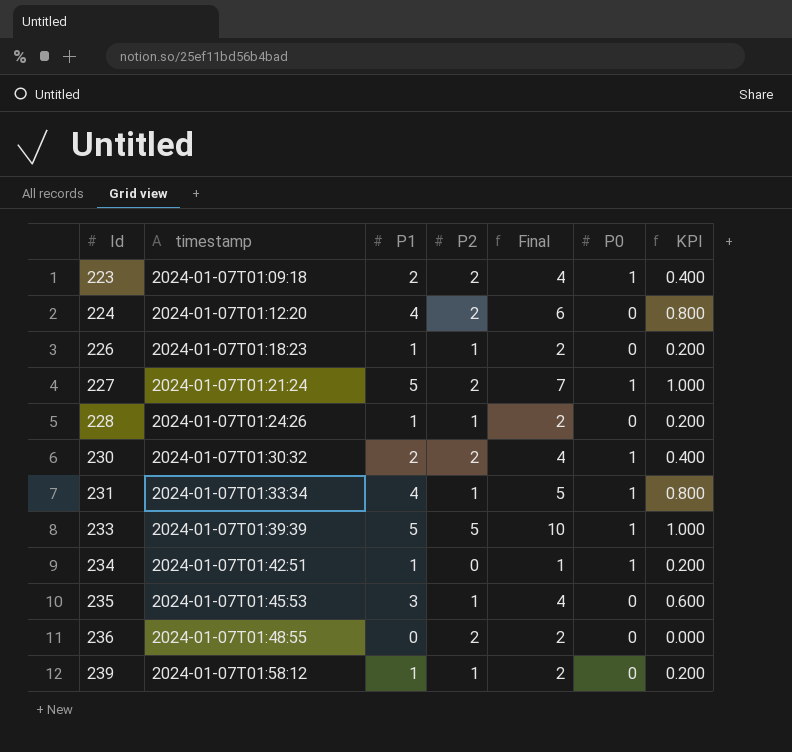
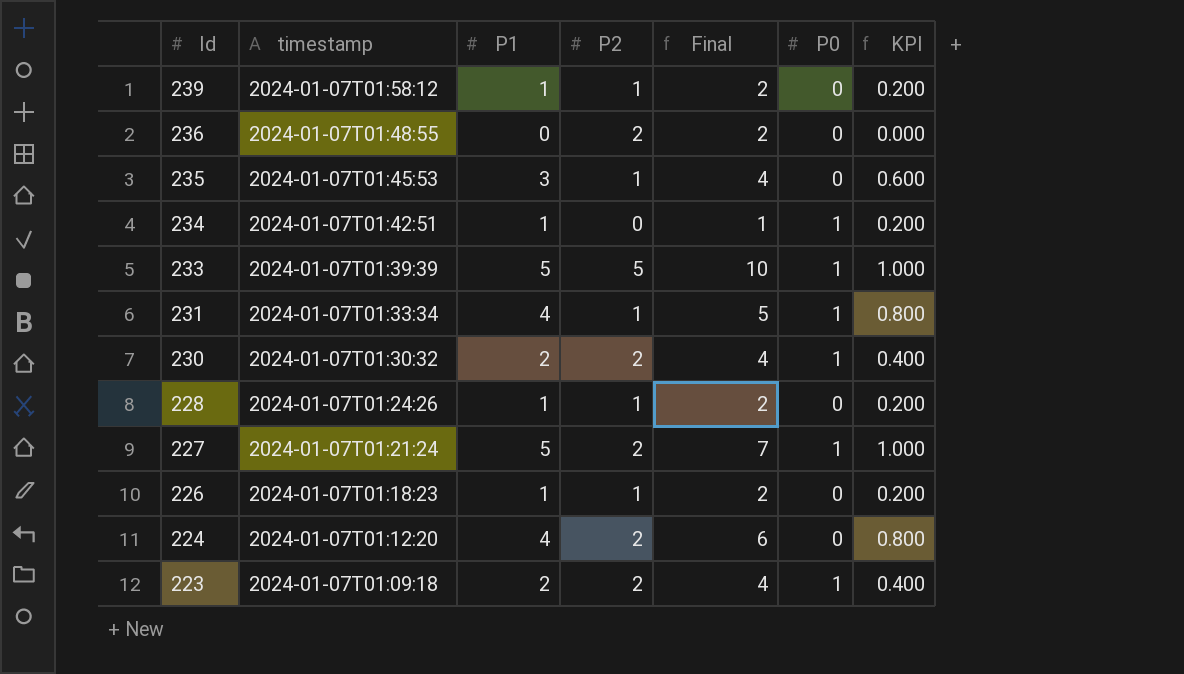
row order: Id ascending -> Id descending

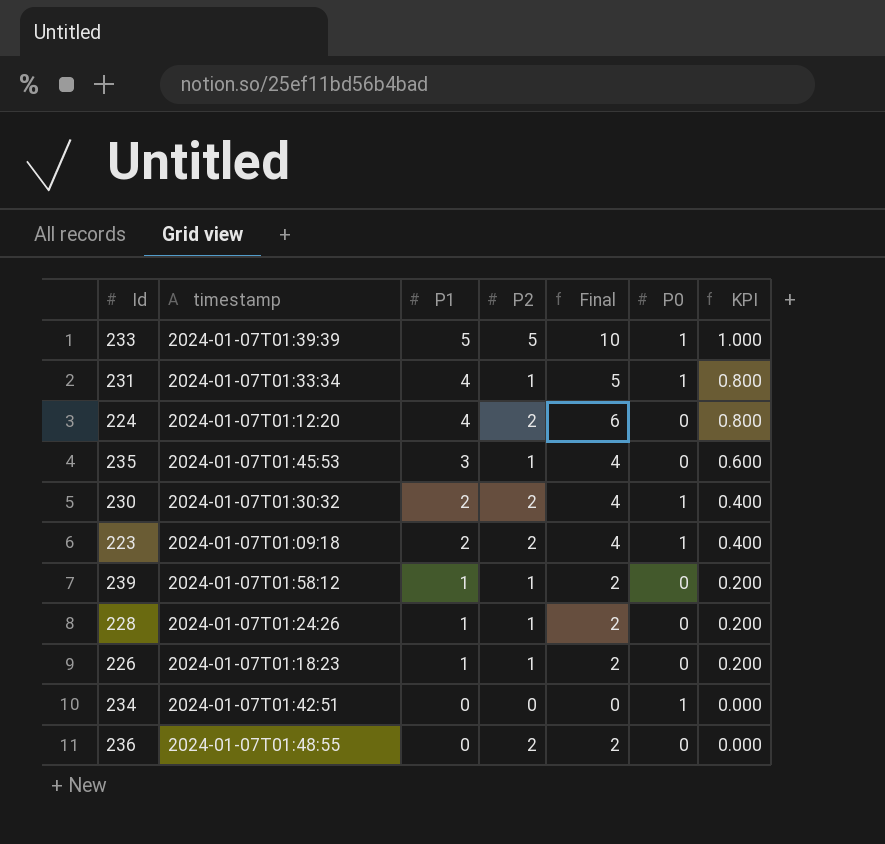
row order: Id descending -> P1 descending
row 227: 2024-01-07T01:21:24 | 5 | 2 | 7 | 1 | 1.000 -> none
234 | P1: 1 -> 0
234 | Final: 1 -> 0
234 | KPI: 0.200 -> 0.000

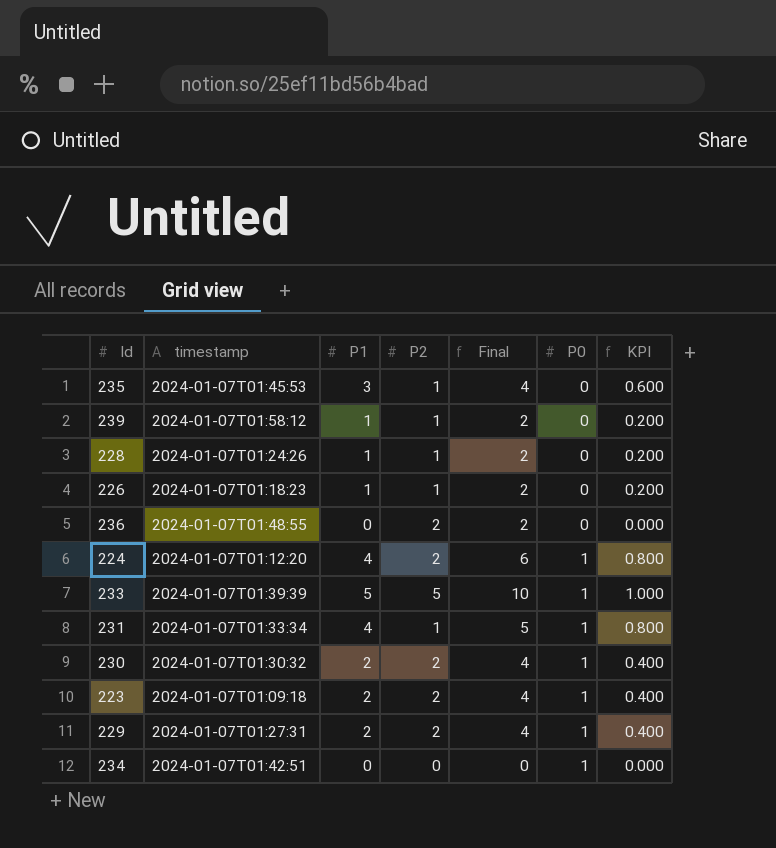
row order: P1 descending -> P0 ascending
224 | P0: 0 -> 1
row 229: none -> 2024-01-07T01:27:31 | 2 | 2 | 4 | 1 | 0.400

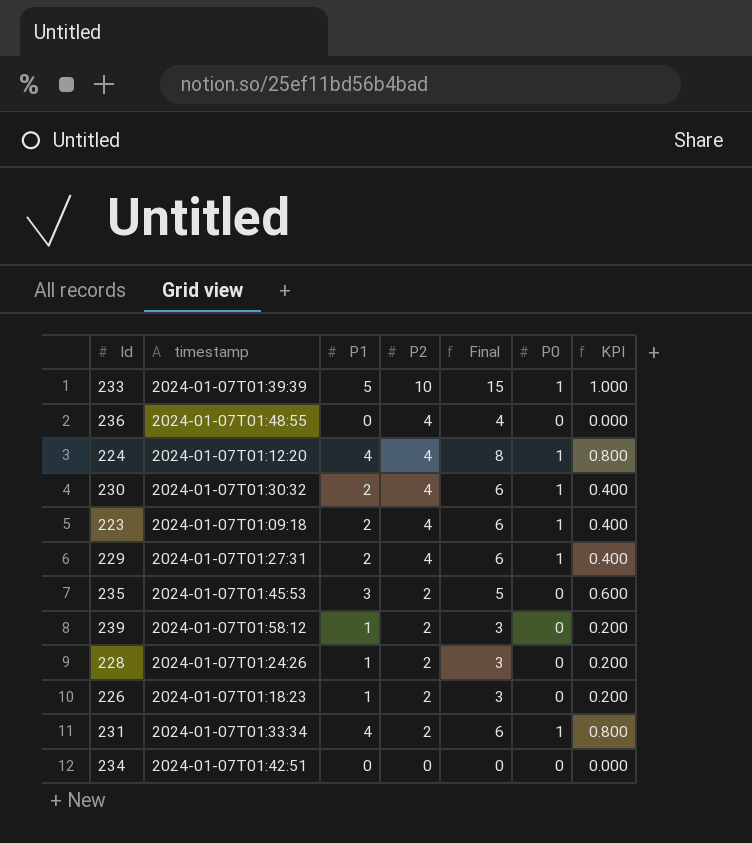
row order: P0 ascending -> P2 descending
233 | P2: 5 -> 10
233 | Final: 10 -> 15
236 | P2: 2 -> 4
236 | Final: 2 -> 4
224 | P2: 2 -> 4
224 | Final: 6 -> 8
230 | P2: 2 -> 4
230 | Final: 4 -> 6
223 | P2: 2 -> 4
223 | Final: 4 -> 6
229 | P2: 2 -> 4
229 | Final: 4 -> 6
235 | P2: 1 -> 2
235 | Final: 4 -> 5
239 | P2: 1 -> 2
239 | Final: 2 -> 3
228 | P2: 1 -> 2
228 | Final: 2 -> 3
226 | P2: 1 -> 2
226 | Final: 2 -> 3
231 | P2: 1 -> 2
231 | Final: 5 -> 6
234 | P0: 1 -> 0

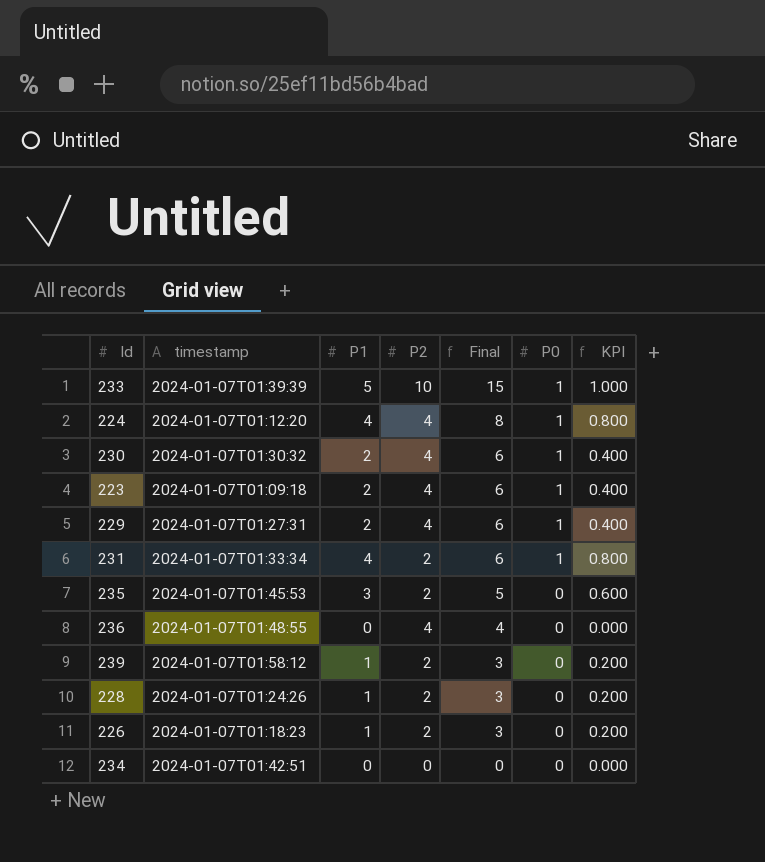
row order: P2 descending -> Final descending

